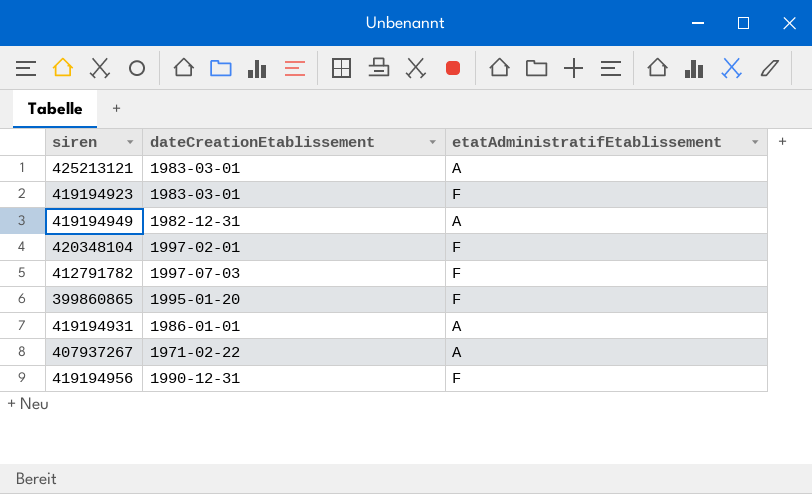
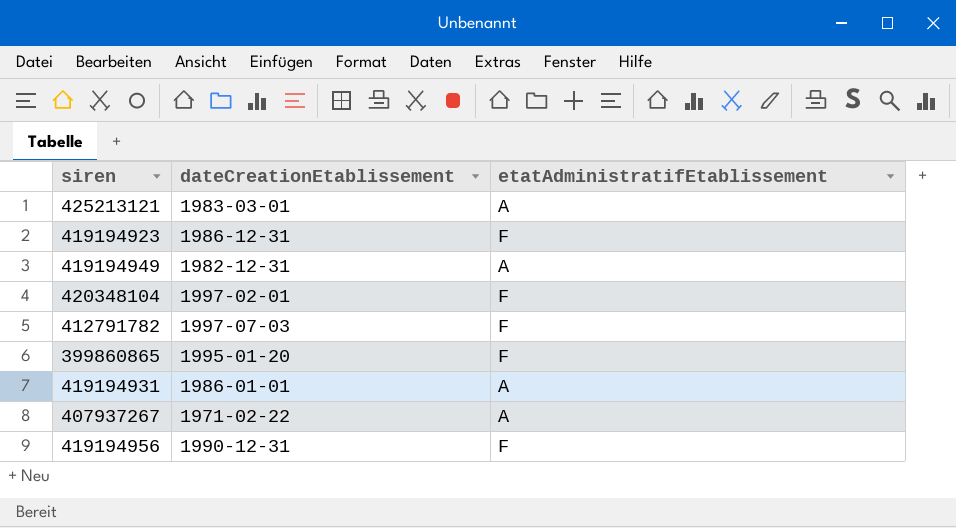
419194923 | dateCreationEtablissement: 1983-03-01 -> 1986-12-31

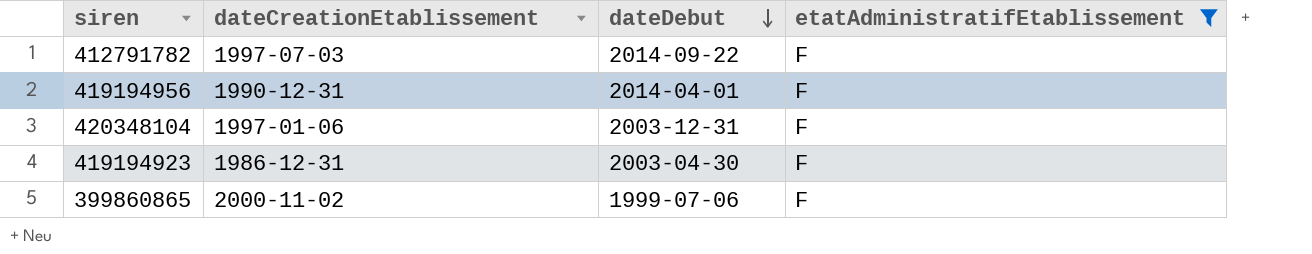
filter: none -> etatAdministratifEtablissement = F
row order: none -> dateDebut descending
column dateDebut | position: none -> 3
420348104 | dateCreationEtablissement: 1997-02-01 -> 1997-01-06
399860865 | dateCreationEtablissement: 1995-01-20 -> 2000-11-02

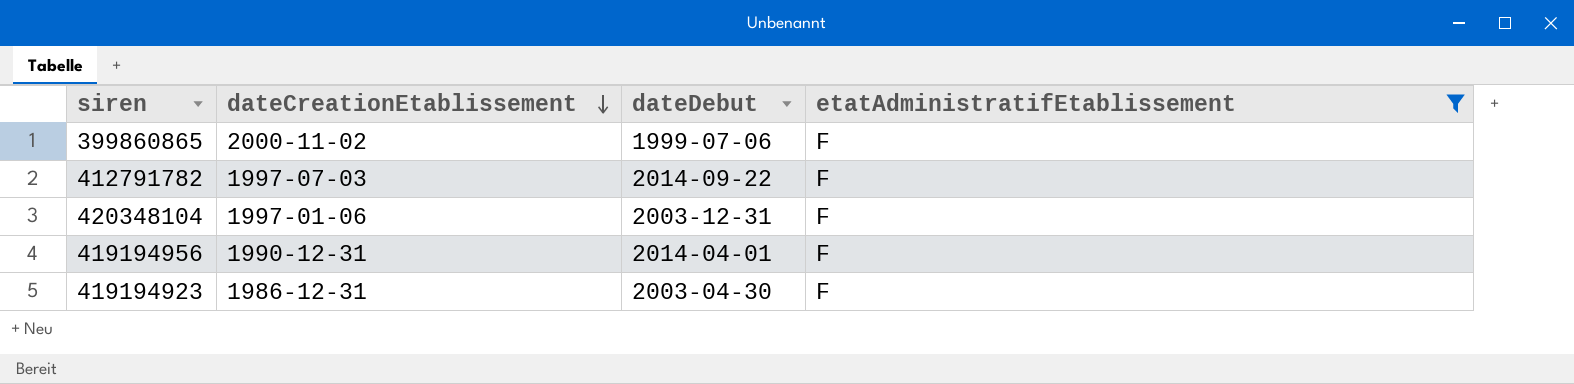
row order: dateDebut descending -> dateCreationEtablissement descending

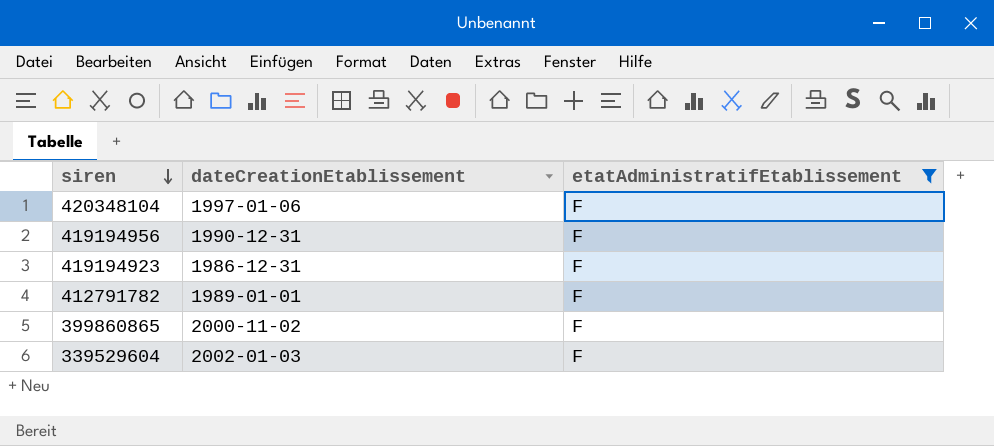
row order: dateCreationEtablissement descending -> siren descending
column dateDebut | position: 3 -> none
412791782 | dateCreationEtablissement: 1997-07-03 -> 1989-01-01
row 339529604: none -> 2002-01-03 | F

